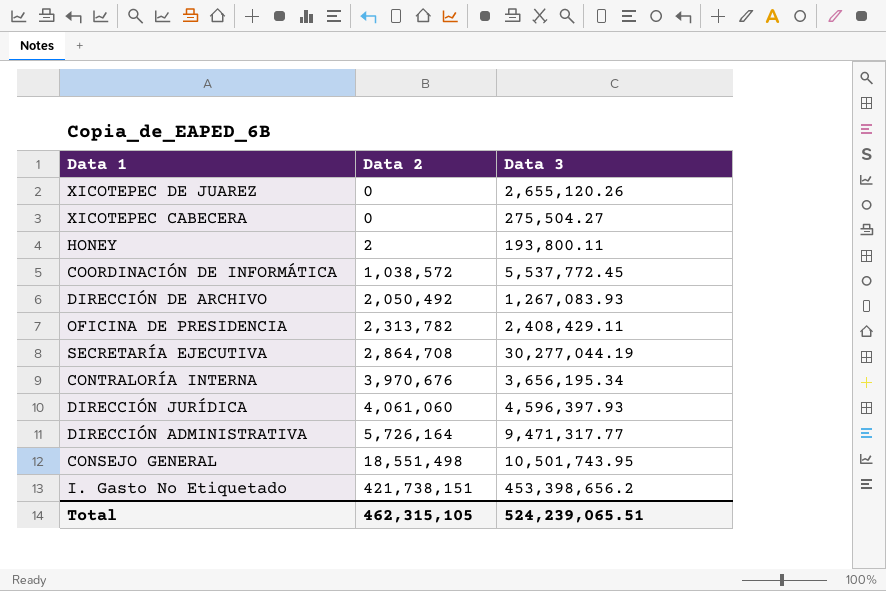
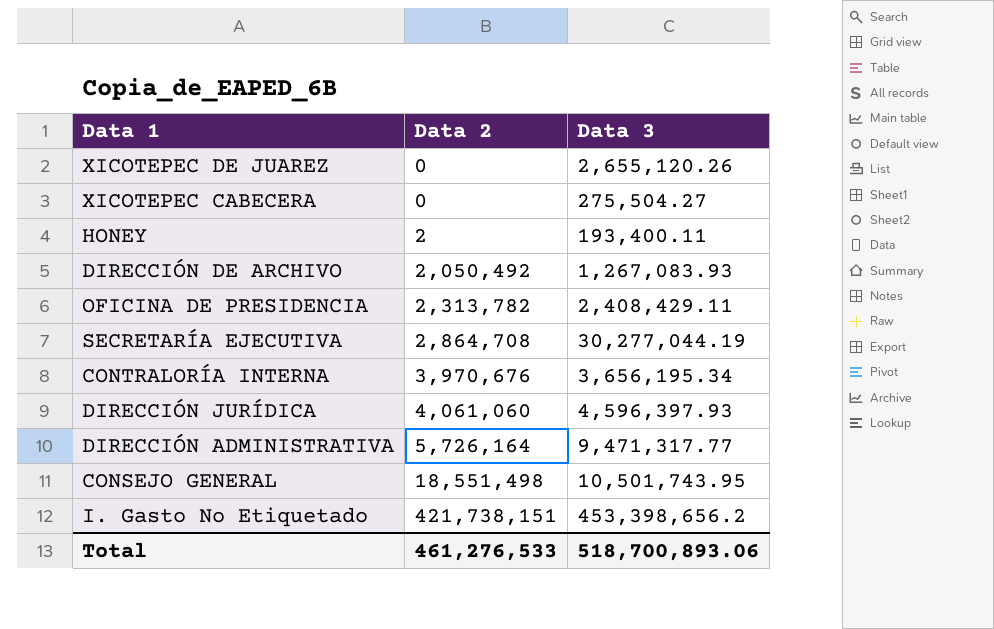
row COORDINACIÓN DE INFORMÁTICA: 1,038,572 | 5,537,772.45 -> none
HONEY | Data 3: 193,800.11 -> 193,400.11
Total | Data 2: 462,315,105 -> 461,276,533
Total | Data 3: 524,239,065.51 -> 518,700,893.06

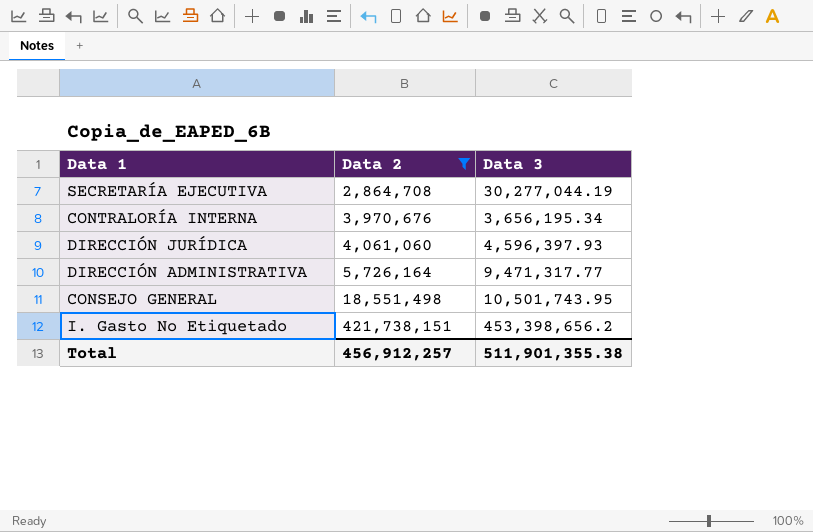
filter: none -> Data 2 >= 2,864,708
Total | Data 2: 461,276,533 -> 456,912,257
Total | Data 3: 518,700,893.06 -> 511,901,355.38

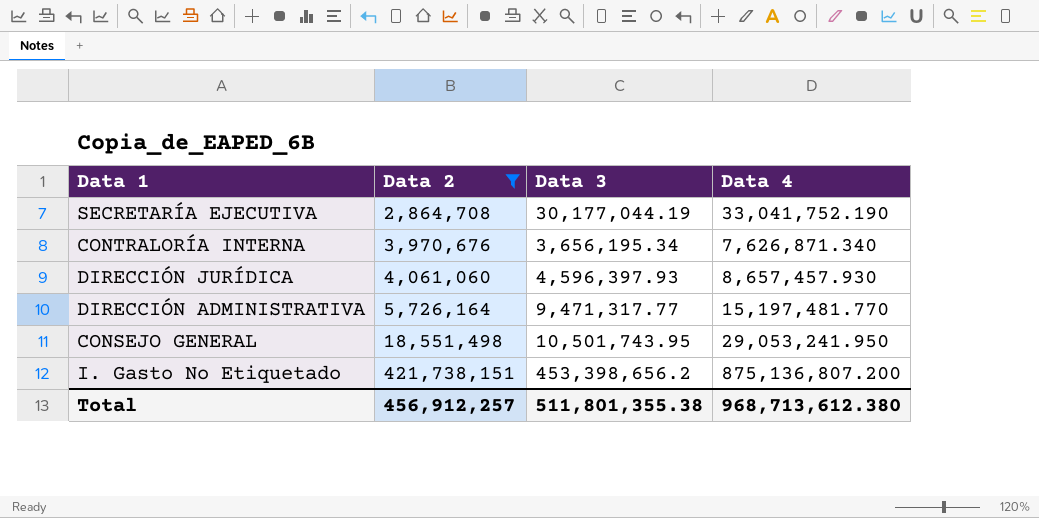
column Data 4 | formula: none -> [Data 2] + [Data 3]
SECRETARÍA EJECUTIVA | Data 3: 30,277,044.19 -> 30,177,044.19
Total | Data 3: 511,901,355.38 -> 511,801,355.38

